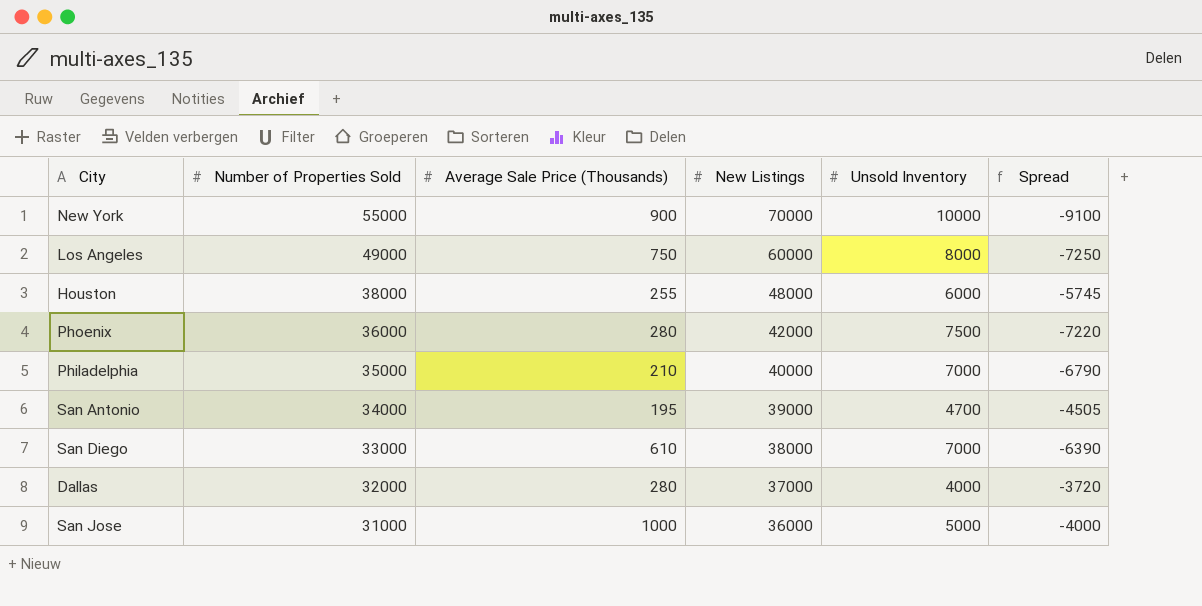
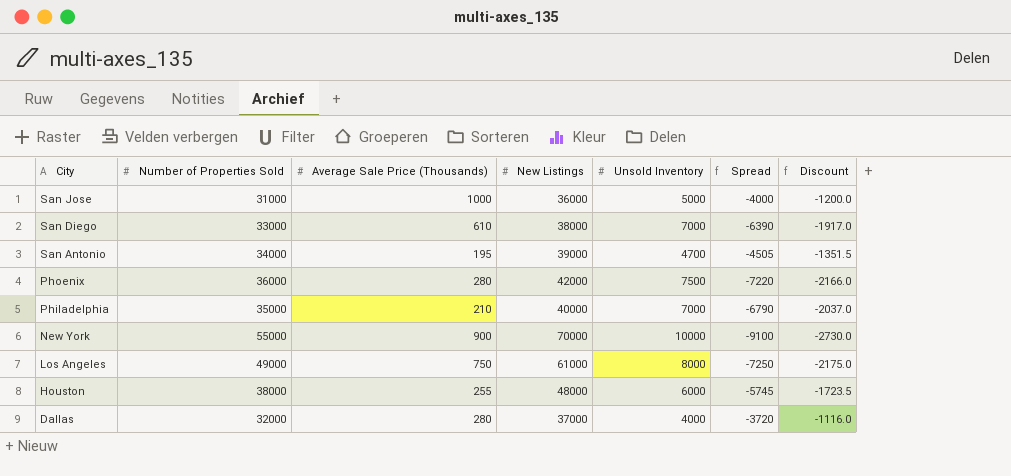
row order: Number of Properties Sold descending -> City descending
column Discount | formula: none -> [Spread] * 0.3
Los Angeles | New Listings: 60000 -> 61000

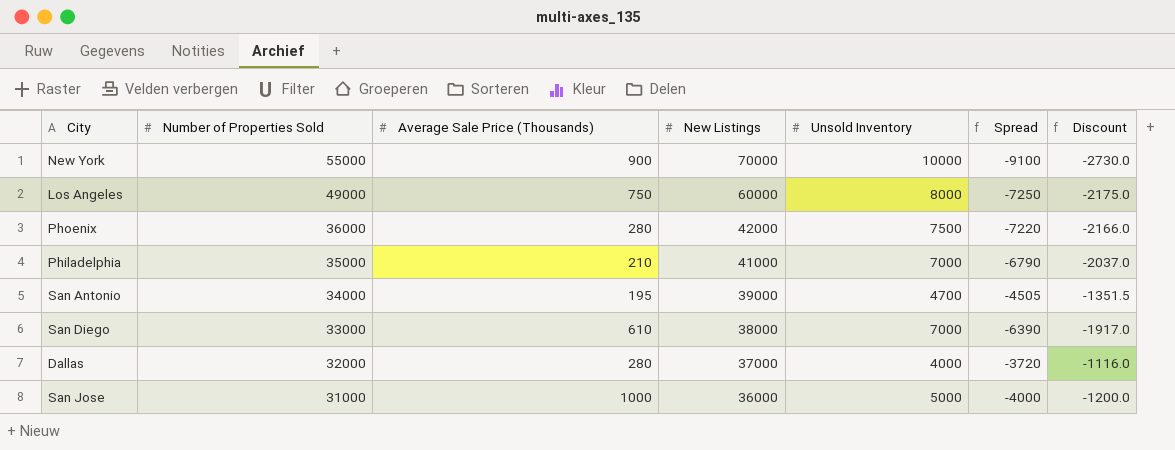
row order: City descending -> Number of Properties Sold descending
row Houston: 38000 | 255 | 48000 | 6000 | -5745 | -1723.5 -> none
Los Angeles | New Listings: 61000 -> 60000
Philadelphia | New Listings: 40000 -> 41000

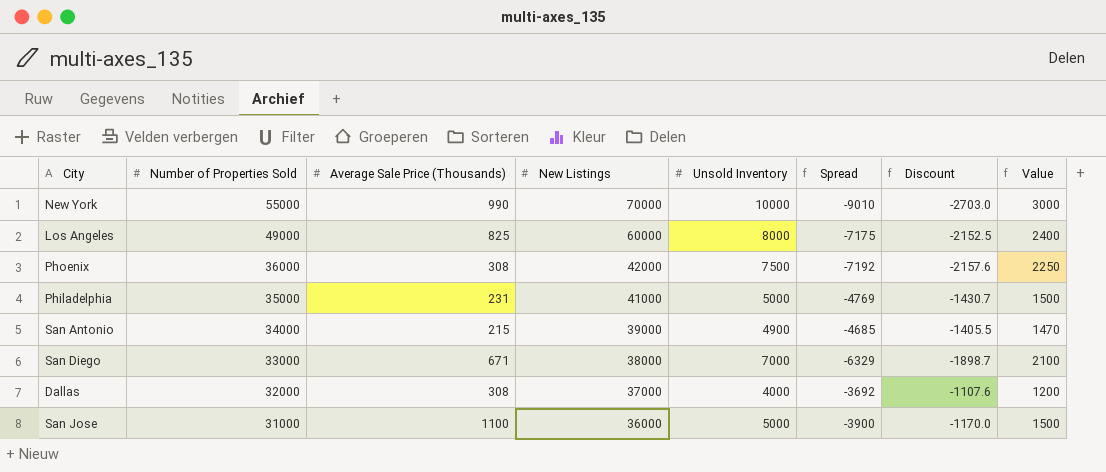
column Value | formula: none -> [Unsold Inventory] * 0.3
New York | Average Sale Price (Thousands): 900 -> 990
New York | Spread: -9100 -> -9010
New York | Discount: -2730.0 -> -2703.0
Los Angeles | Average Sale Price (Thousands): 750 -> 825
Los Angeles | Spread: -7250 -> -7175
Los Angeles | Discount: -2175.0 -> -2152.5
Phoenix | Average Sale Price (Thousands): 280 -> 308
Phoenix | Spread: -7220 -> -7192
Phoenix | Discount: -2166.0 -> -2157.6
Philadelphia | Average Sale Price (Thousands): 210 -> 231
Philadelphia | Unsold Inventory: 7000 -> 5000
Philadelphia | Spread: -6790 -> -4769
Philadelphia | Discount: -2037.0 -> -1430.7
San Antonio | Average Sale Price (Thousands): 195 -> 215
San Antonio | Unsold Inventory: 4700 -> 4900
San Antonio | Spread: -4505 -> -4685
San Antonio | Discount: -1351.5 -> -1405.5
San Diego | Average Sale Price (Thousands): 610 -> 671
San Diego | Spread: -6390 -> -6329
San Diego | Discount: -1917.0 -> -1898.7
Dallas | Average Sale Price (Thousands): 280 -> 308
Dallas | Spread: -3720 -> -3692
Dallas | Discount: -1116.0 -> -1107.6
San Jose | Average Sale Price (Thousands): 1000 -> 1100
San Jose | Spread: -4000 -> -3900
San Jose | Discount: -1200.0 -> -1170.0

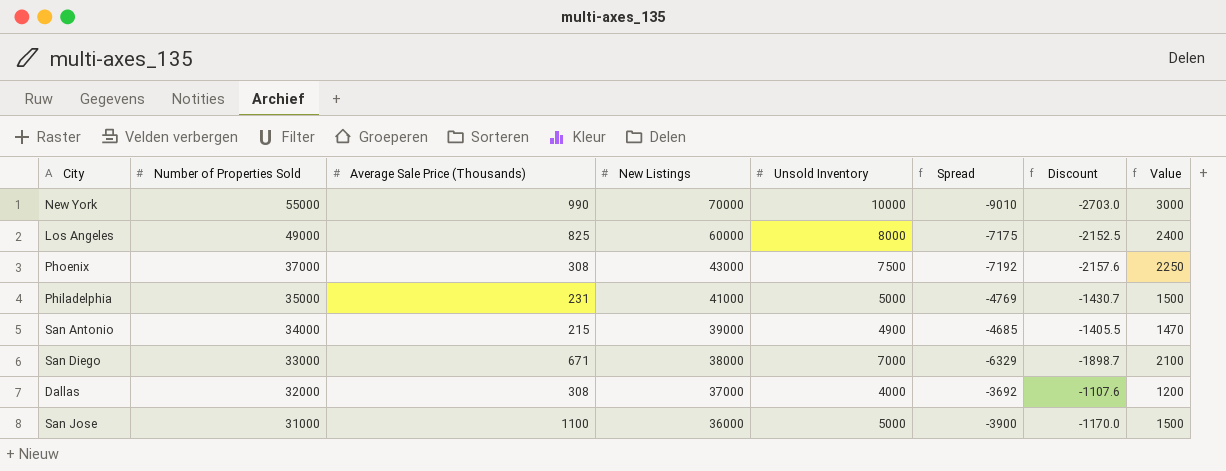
Phoenix | Number of Properties Sold: 36000 -> 37000
Phoenix | New Listings: 42000 -> 43000

